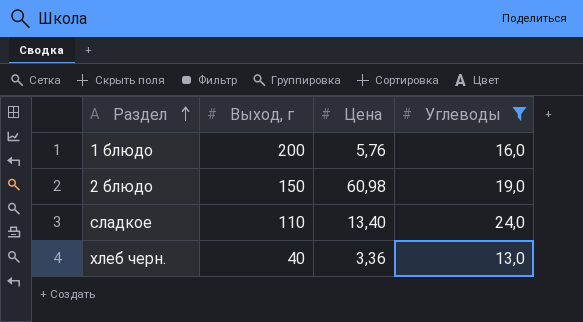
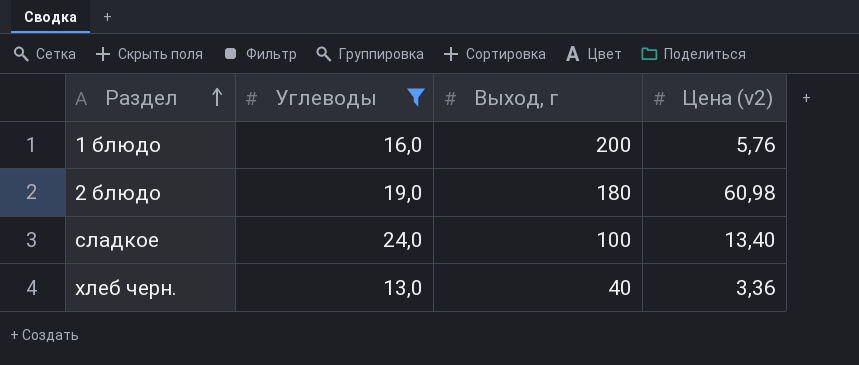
column Углеводы | position: 4 -> 2
column name: Цена -> Цена (v2)
2 блюдо | Выход, г: 150 -> 180
сладкое | Выход, г: 110 -> 100

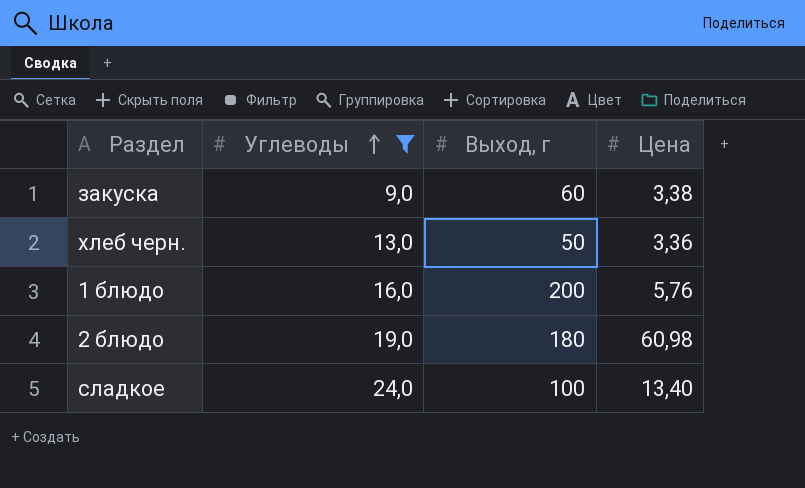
row order: Раздел ascending -> Углеводы ascending
column name: Цена (v2) -> Цена
row закуска: none -> 9,0 | 60 | 3,38
хлеб черн. | Выход, г: 40 -> 50

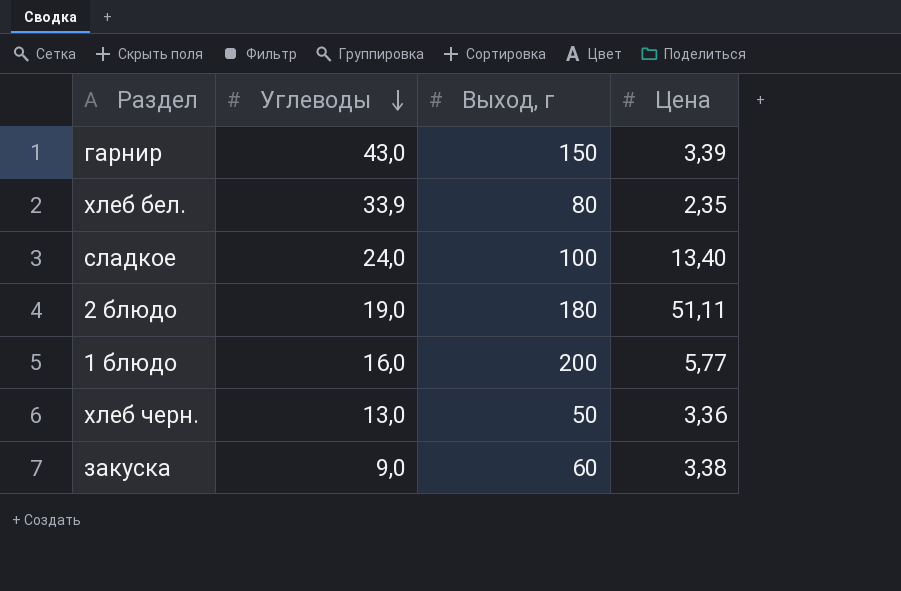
filter: Углеводы <= 24,0 -> none
row order: Углеводы ascending -> Углеводы descending
2 блюдо | Цена: 60,98 -> 51,11
1 блюдо | Цена: 5,76 -> 5,77

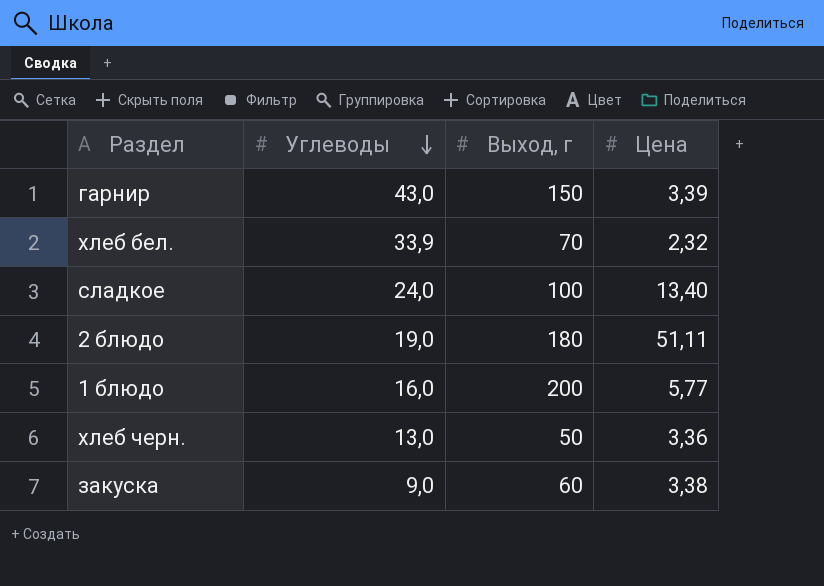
хлеб бел. | Выход, г: 80 -> 70
хлеб бел. | Цена: 2,35 -> 2,32

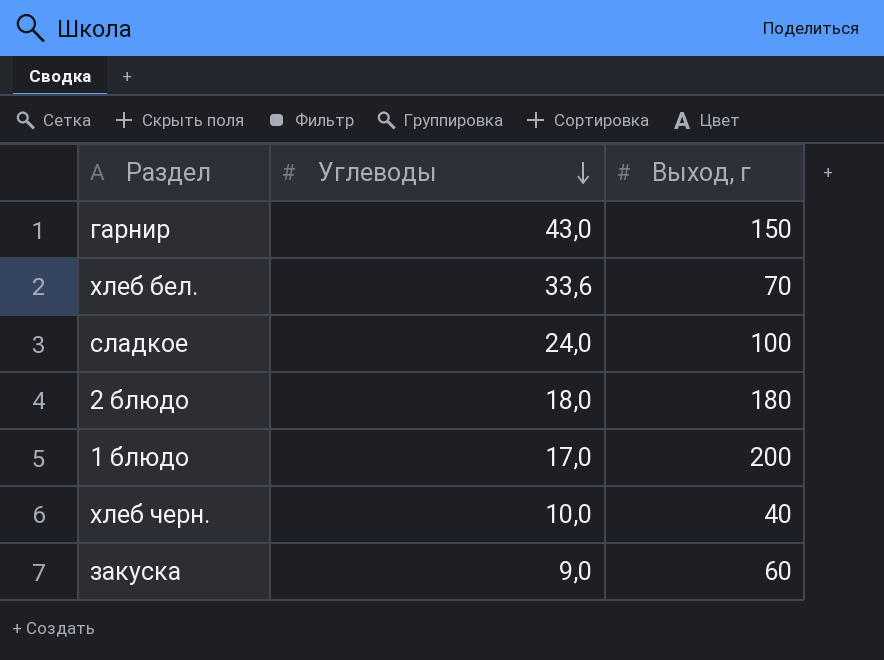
column Цена | position: 4 -> none
хлеб бел. | Углеводы: 33,9 -> 33,6
2 блюдо | Углеводы: 19,0 -> 18,0
1 блюдо | Углеводы: 16,0 -> 17,0
хлеб черн. | Углеводы: 13,0 -> 10,0
хлеб черн. | Выход, г: 50 -> 40

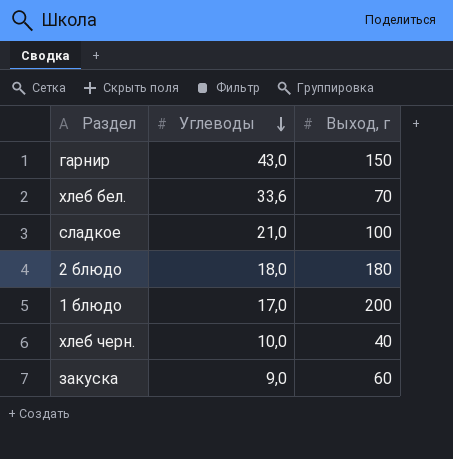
сладкое | Углеводы: 24,0 -> 21,0

